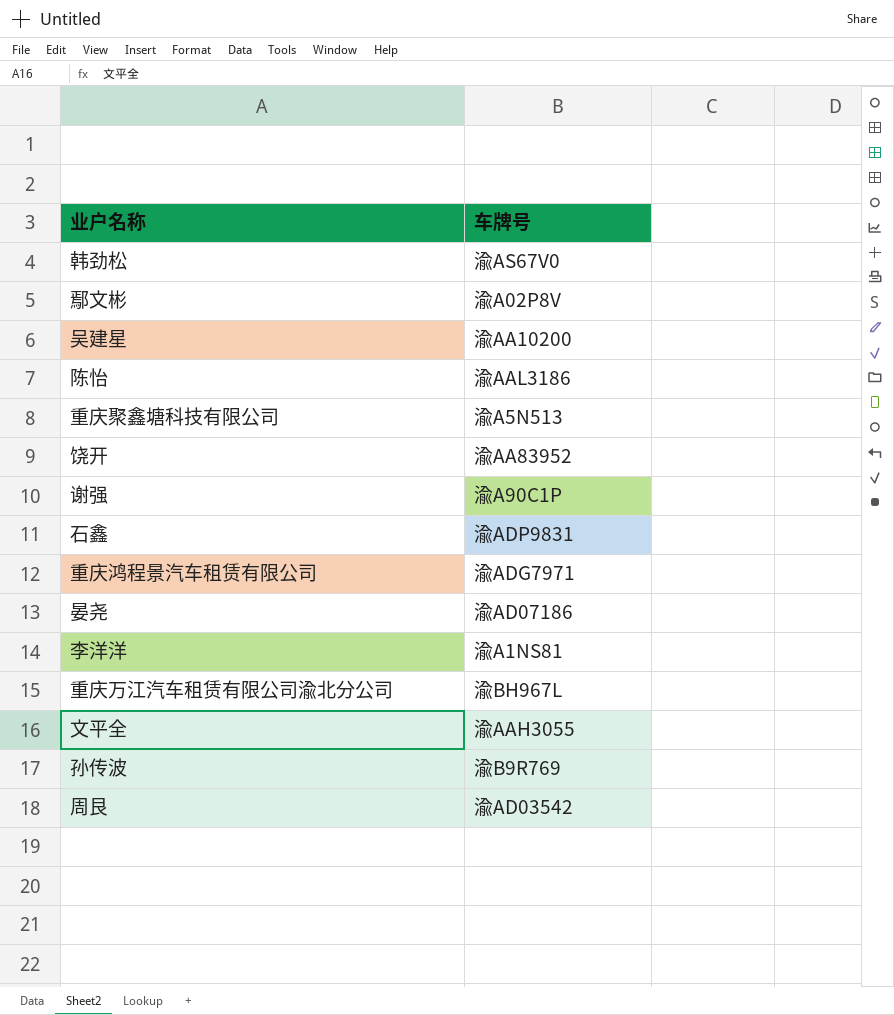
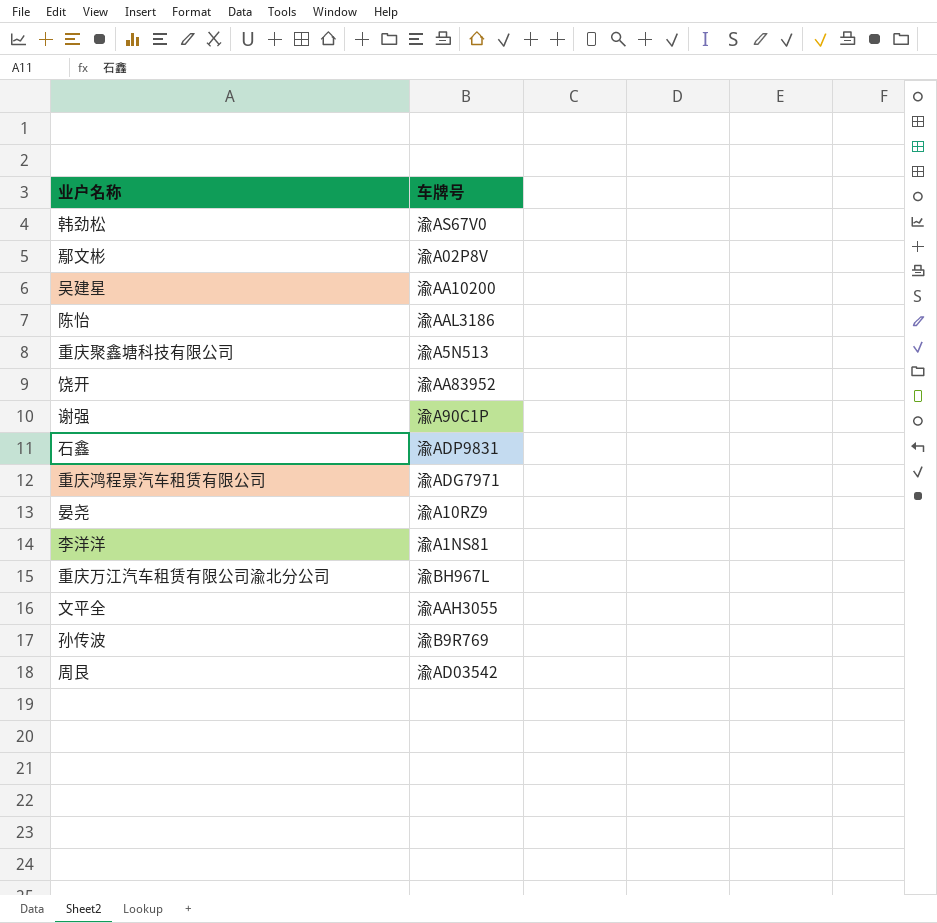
晏尧 | 车牌号: 渝AD07186 -> 渝A10RZ9

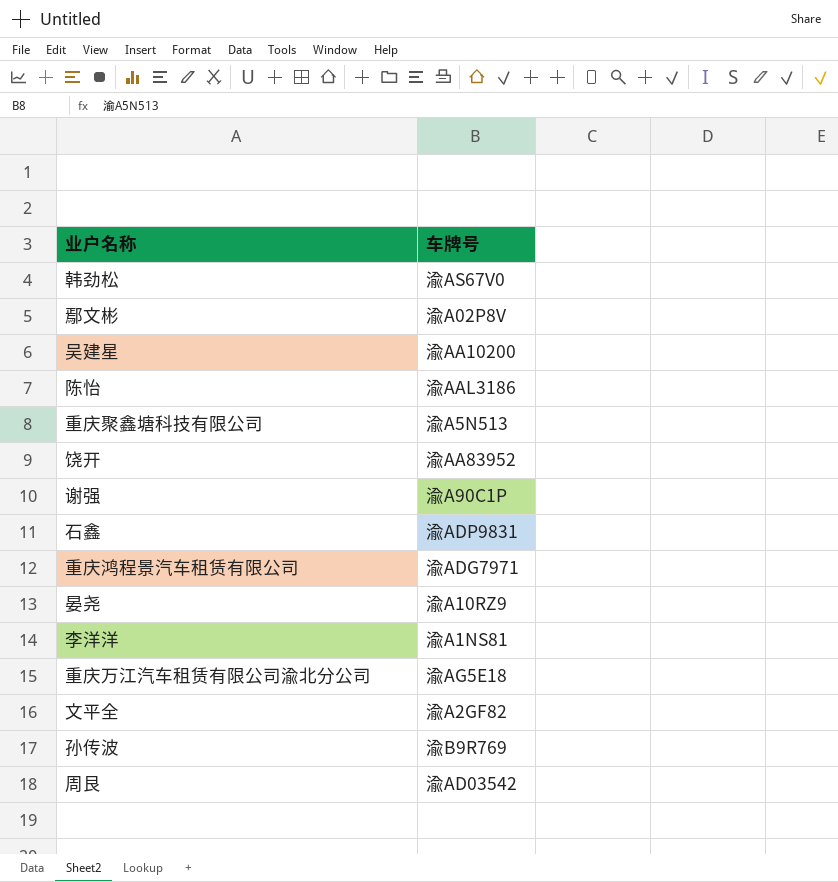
重庆万江汽车租赁有限公司渝北分公司 | 车牌号: 渝BH967L -> 渝AG5E18
文平全 | 车牌号: 渝AAH3055 -> 渝A2GF82

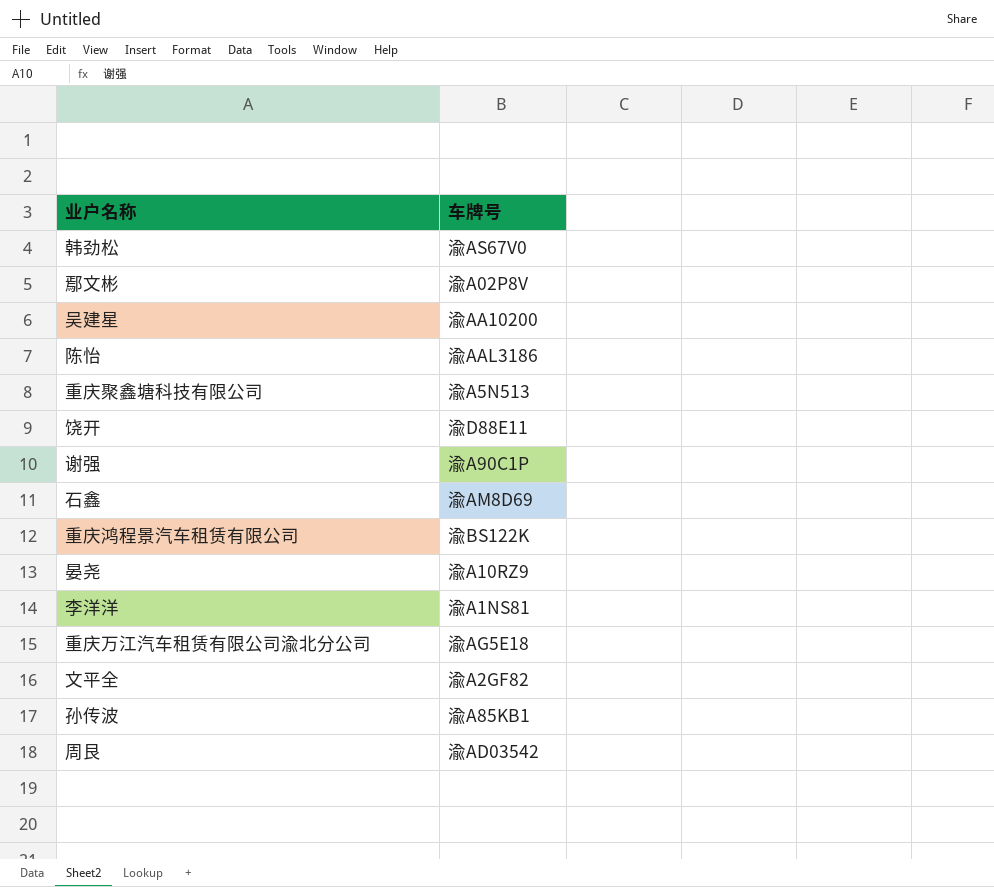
饶开 | 车牌号: 渝AA83952 -> 渝D88E11
石鑫 | 车牌号: 渝ADP9831 -> 渝AM8D69
重庆鸿程景汽车租赁有限公司 | 车牌号: 渝ADG7971 -> 渝BS122K
孙传波 | 车牌号: 渝B9R769 -> 渝A85KB1

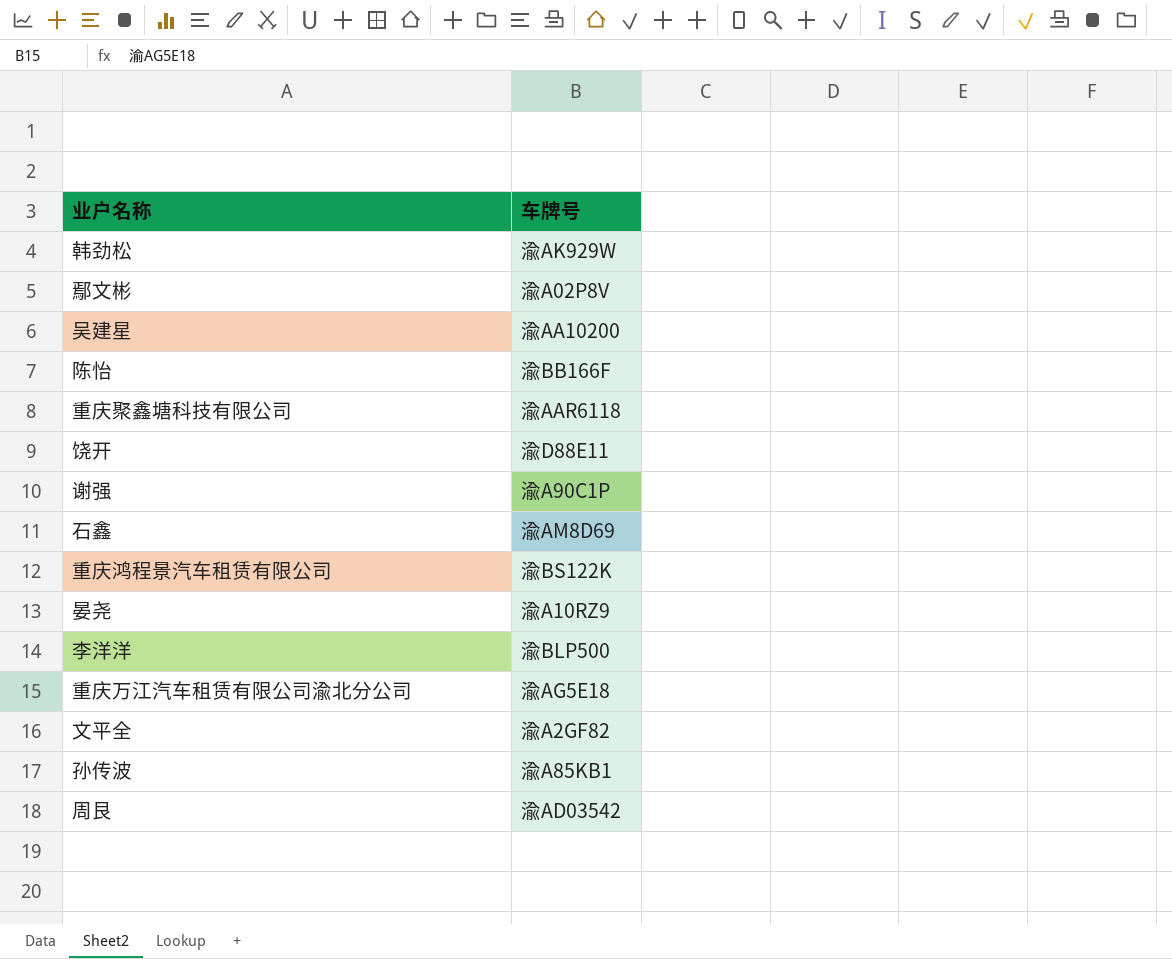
韩劲松 | 车牌号: 渝AS67V0 -> 渝AK929W
陈怡 | 车牌号: 渝AAL3186 -> 渝BB166F
重庆聚鑫塘科技有限公司 | 车牌号: 渝A5N513 -> 渝AAR6118
李洋洋 | 车牌号: 渝A1NS81 -> 渝BLP500

